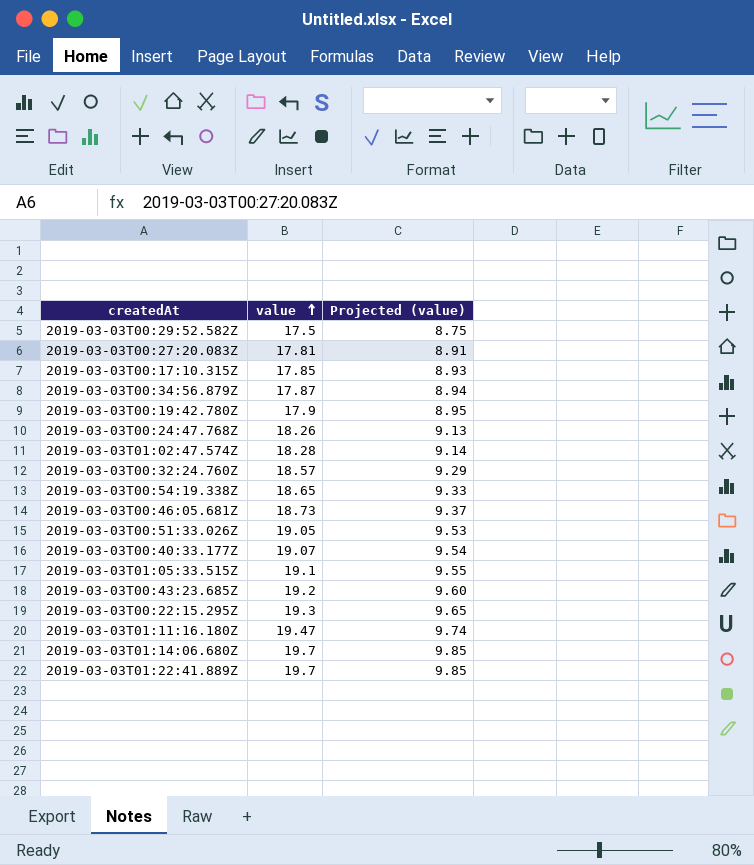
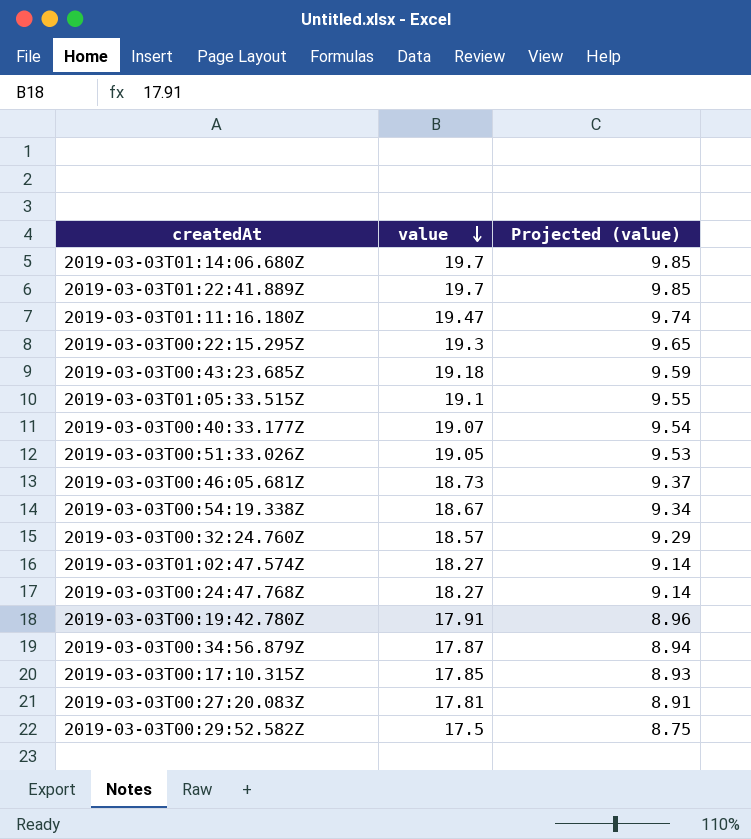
row order: value ascending -> value descending
2019-03-03T00:43:23.685Z | value: 19.2 -> 19.18
2019-03-03T00:43:23.685Z | Projected (value): 9.60 -> 9.59
2019-03-03T00:54:19.338Z | value: 18.65 -> 18.67
2019-03-03T00:54:19.338Z | Projected (value): 9.33 -> 9.34
2019-03-03T01:02:47.574Z | value: 18.28 -> 18.27
2019-03-03T00:24:47.768Z | value: 18.26 -> 18.27
2019-03-03T00:24:47.768Z | Projected (value): 9.13 -> 9.14
2019-03-03T00:19:42.780Z | value: 17.9 -> 17.91
2019-03-03T00:19:42.780Z | Projected (value): 8.95 -> 8.96

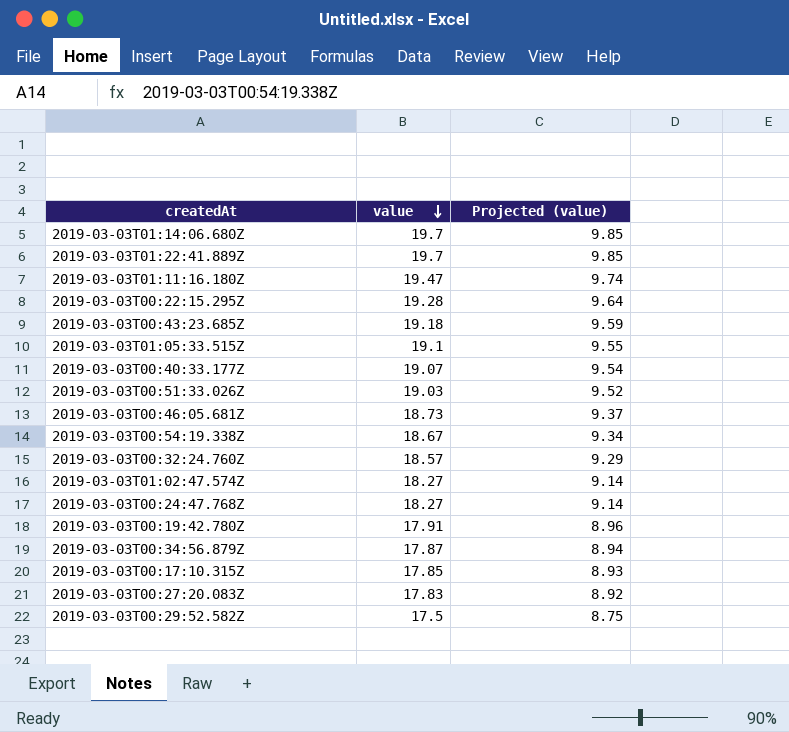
2019-03-03T00:22:15.295Z | value: 19.3 -> 19.28
2019-03-03T00:22:15.295Z | Projected (value): 9.65 -> 9.64
2019-03-03T00:51:33.026Z | value: 19.05 -> 19.03
2019-03-03T00:51:33.026Z | Projected (value): 9.53 -> 9.52
2019-03-03T00:27:20.083Z | value: 17.81 -> 17.83
2019-03-03T00:27:20.083Z | Projected (value): 8.91 -> 8.92

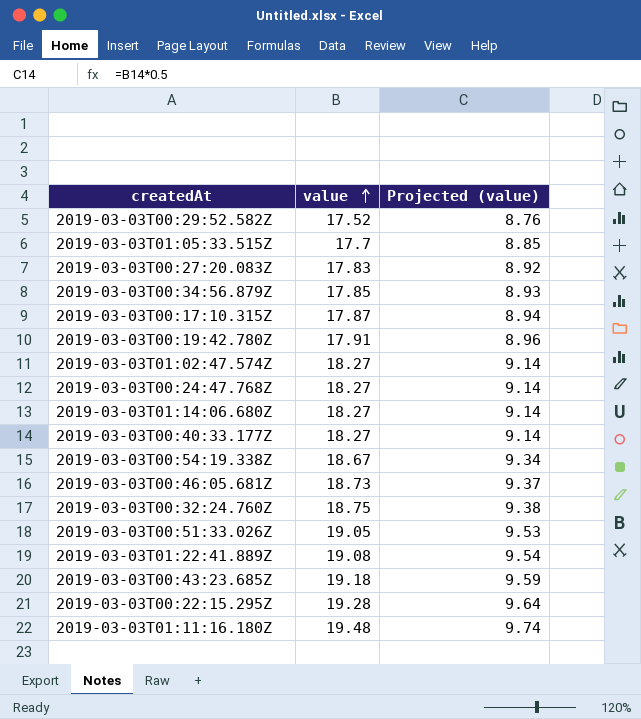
row order: value descending -> value ascending
2019-03-03T00:29:52.582Z | value: 17.5 -> 17.52
2019-03-03T00:29:52.582Z | Projected (value): 8.75 -> 8.76
2019-03-03T01:05:33.515Z | value: 19.1 -> 17.7
2019-03-03T01:05:33.515Z | Projected (value): 9.55 -> 8.85
2019-03-03T00:34:56.879Z | value: 17.87 -> 17.85
2019-03-03T00:34:56.879Z | Projected (value): 8.94 -> 8.93
2019-03-03T00:17:10.315Z | value: 17.85 -> 17.87
2019-03-03T00:17:10.315Z | Projected (value): 8.93 -> 8.94
2019-03-03T01:14:06.680Z | value: 19.7 -> 18.27
2019-03-03T01:14:06.680Z | Projected (value): 9.85 -> 9.14
2019-03-03T00:40:33.177Z | value: 19.07 -> 18.27
2019-03-03T00:40:33.177Z | Projected (value): 9.54 -> 9.14
2019-03-03T00:32:24.760Z | value: 18.57 -> 18.75
2019-03-03T00:32:24.760Z | Projected (value): 9.29 -> 9.38
2019-03-03T00:51:33.026Z | value: 19.03 -> 19.05
2019-03-03T00:51:33.026Z | Projected (value): 9.52 -> 9.53
2019-03-03T01:22:41.889Z | value: 19.7 -> 19.08
2019-03-03T01:22:41.889Z | Projected (value): 9.85 -> 9.54
2019-03-03T01:11:16.180Z | value: 19.47 -> 19.48

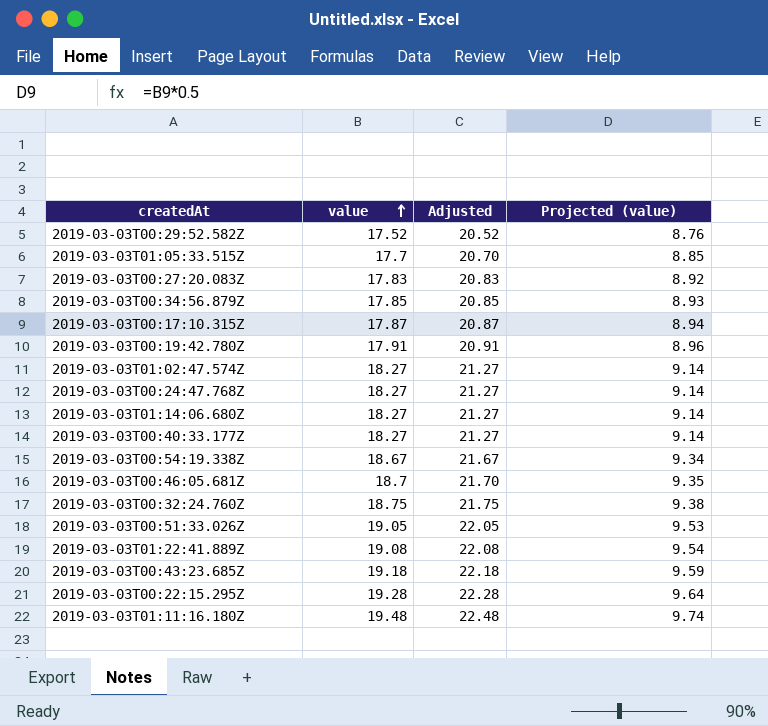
column Adjusted | formula: none -> [value] + 3
2019-03-03T00:46:05.681Z | value: 18.73 -> 18.7
2019-03-03T00:46:05.681Z | Projected (value): 9.37 -> 9.35

